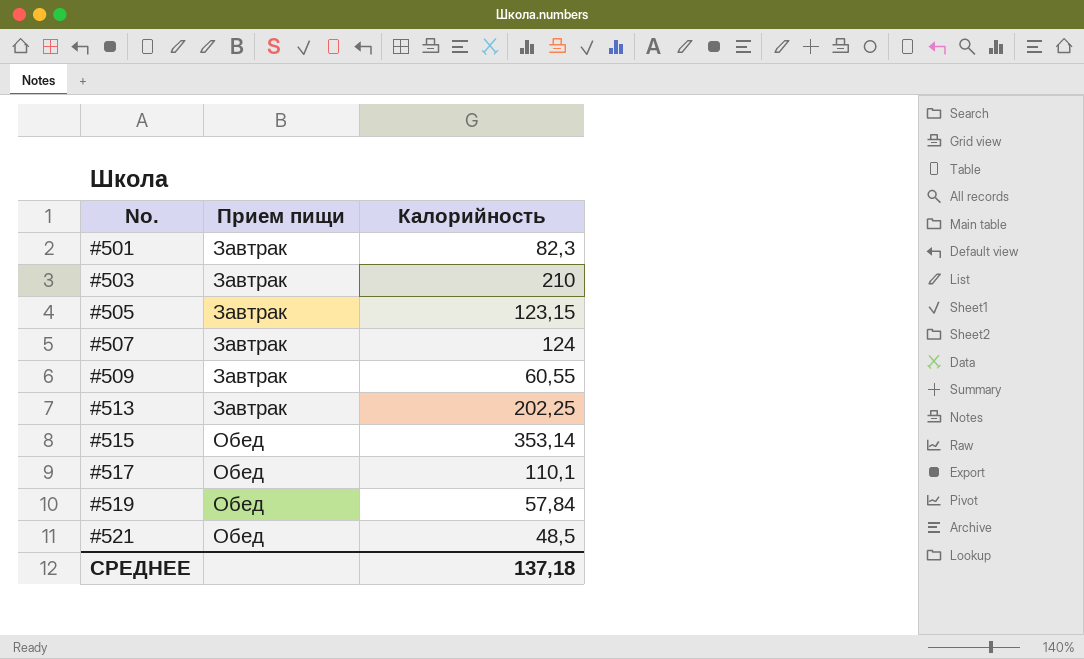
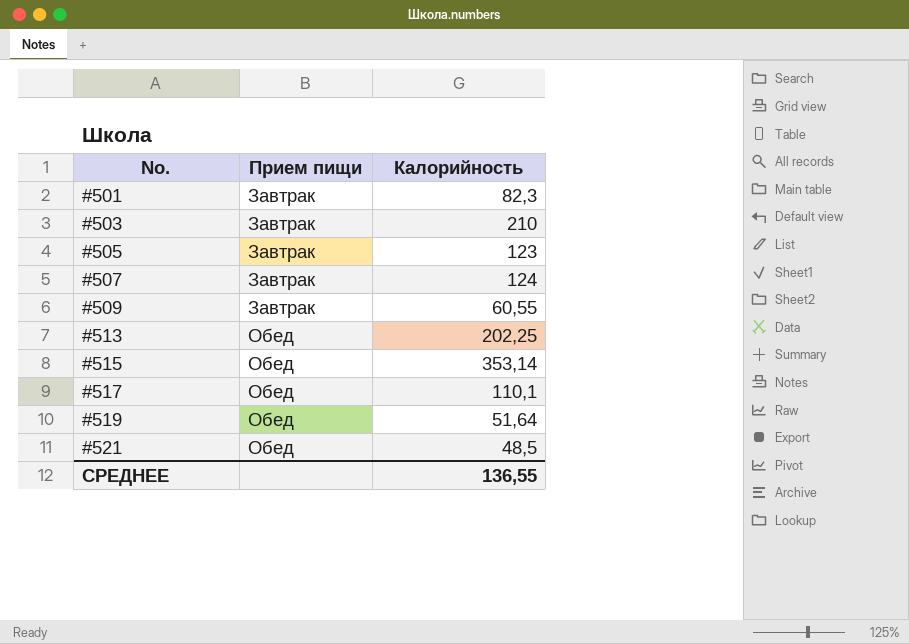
#505 | Калорийность: 123,15 -> 123
#513 | Прием пищи: Завтрак -> Обед
#519 | Калорийность: 57,84 -> 51,64
СРЕДНЕЕ | Калорийность: 137,18 -> 136,55

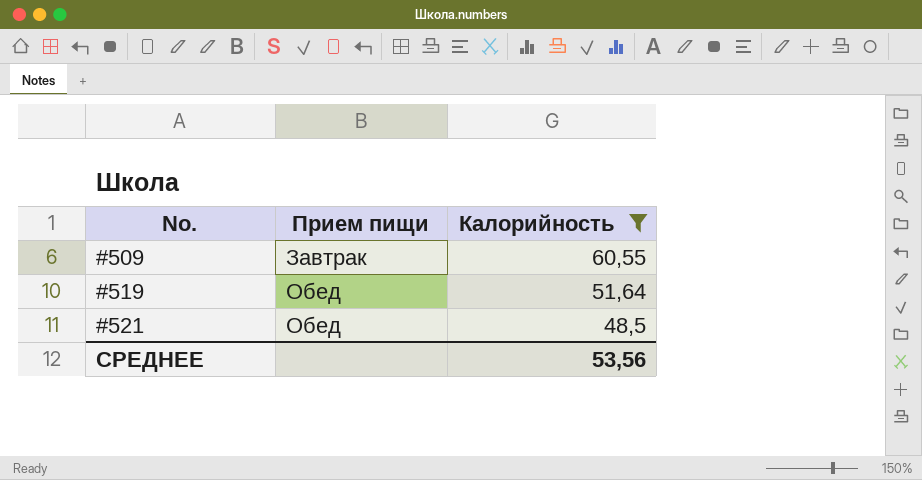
filter: none -> Калорийность <= 60,55
СРЕДНЕЕ | Калорийность: 136,55 -> 53,56

